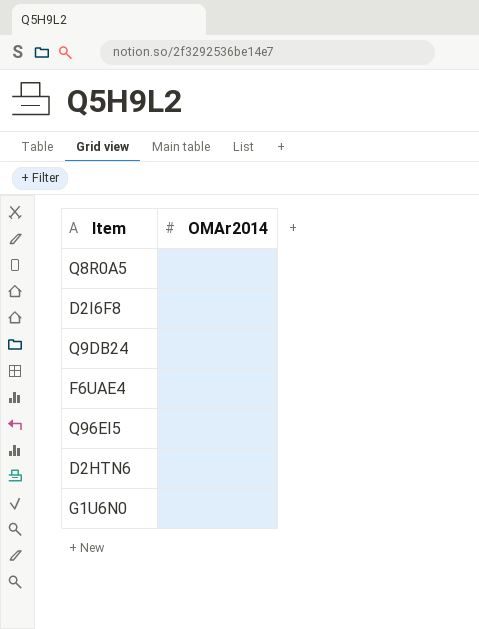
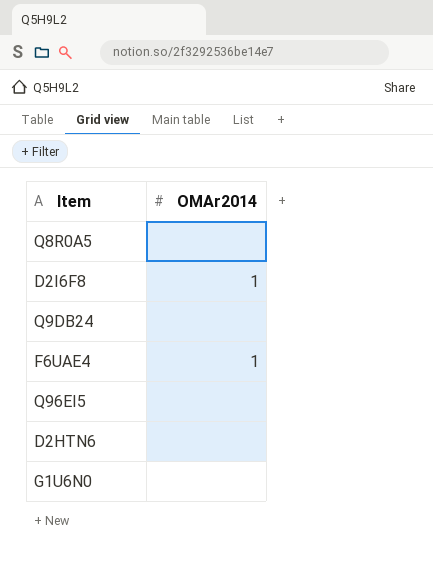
D2I6F8 | OMAr2014: none -> 1
F6UAE4 | OMAr2014: none -> 1

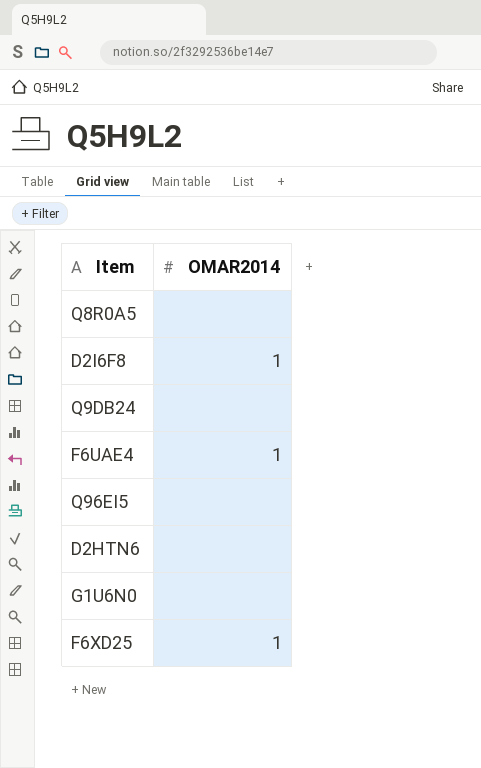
column name: OMAr2014 -> OMAR2014
row F6XD25: none -> 1

